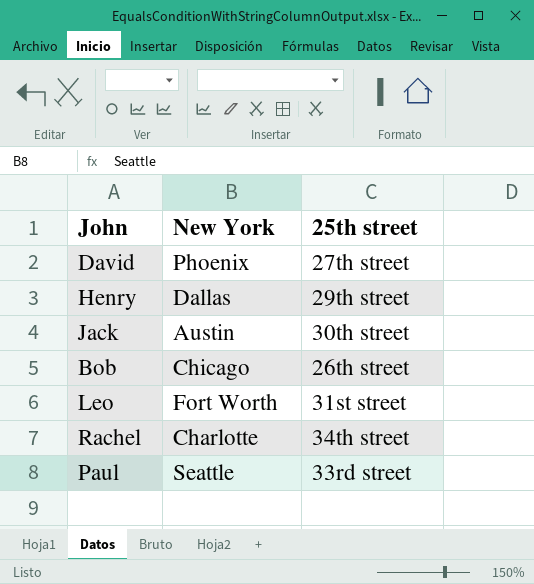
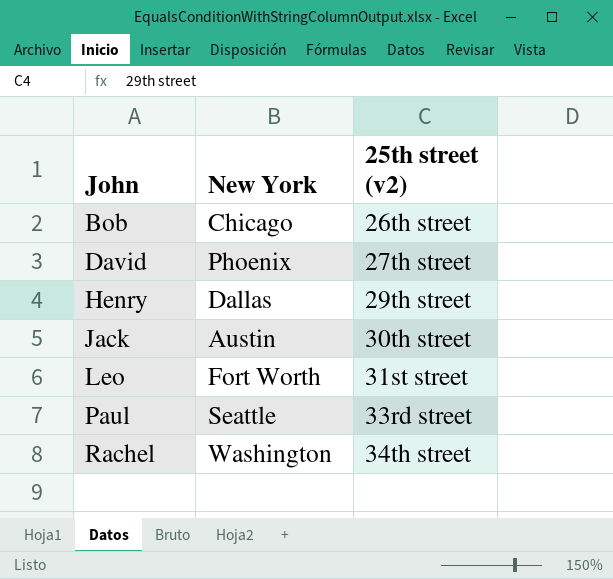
row order: none -> John ascending
column name: 25th street -> 25th street (v2)
Rachel | New York: Charlotte -> Washington

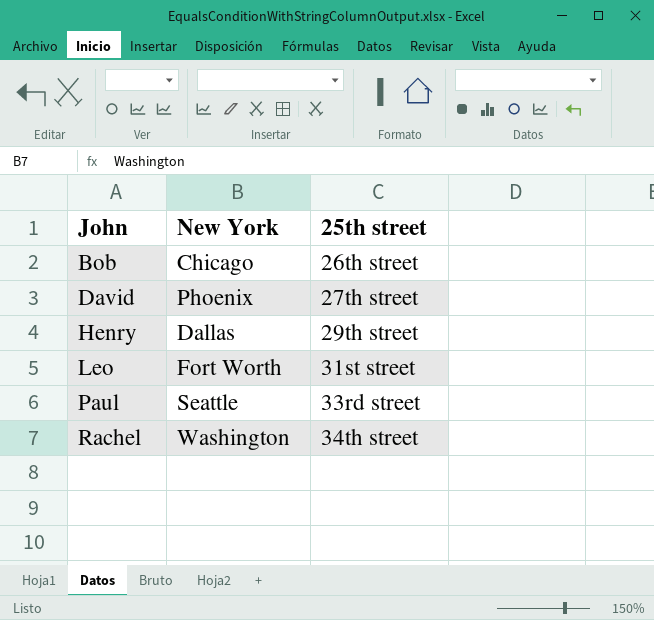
column name: 25th street (v2) -> 25th street
row Jack: Austin | 30th street -> none

